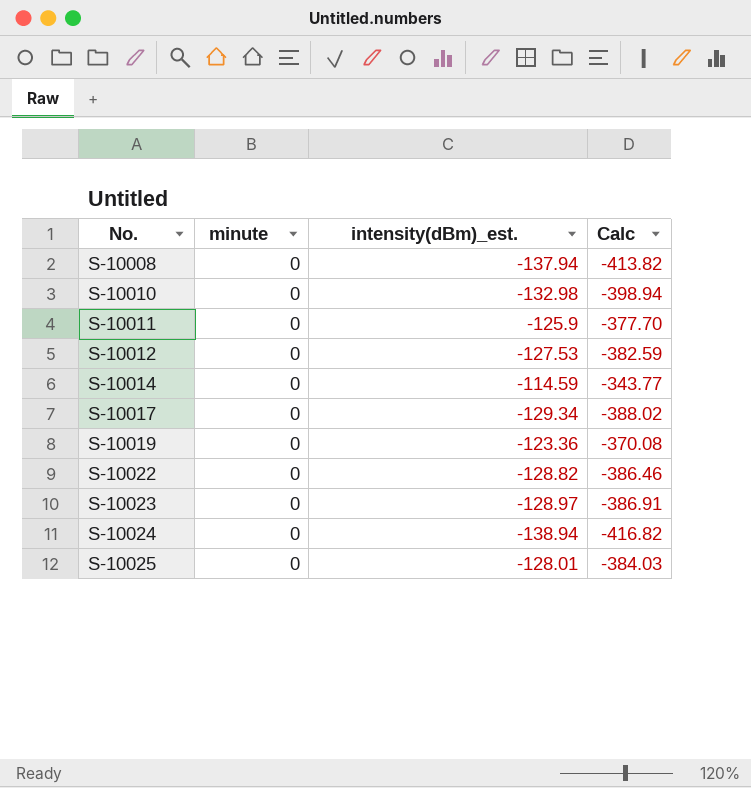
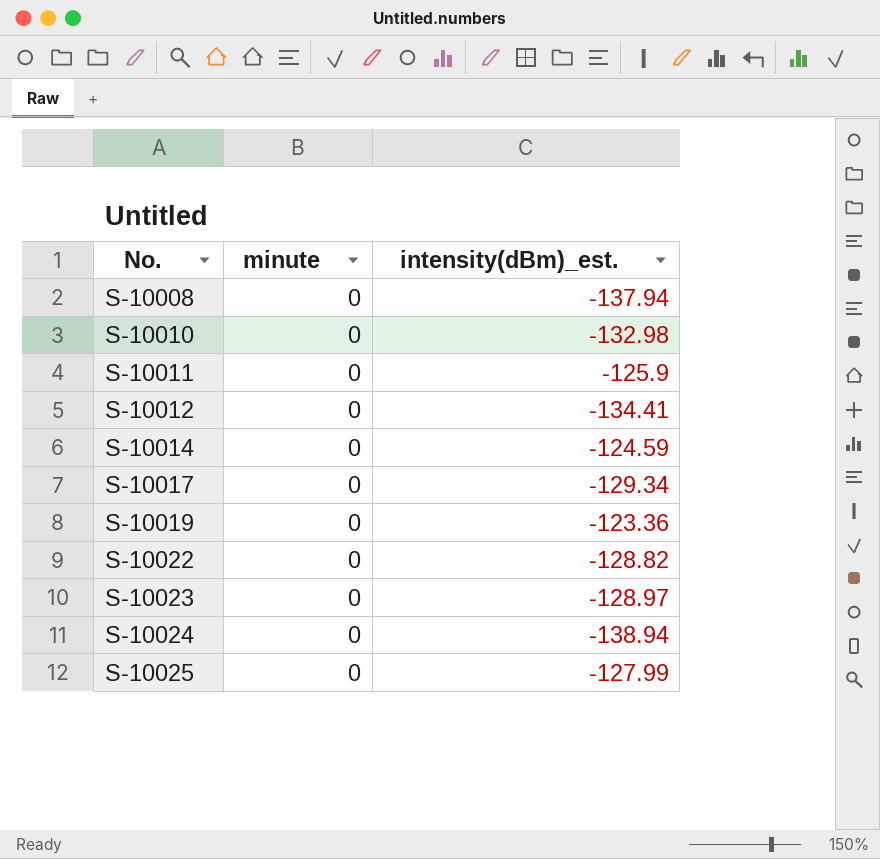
column Calc | formula: [intensity(dBm)_est.] * 3 -> none
S-10012 | intensity(dBm)_est.: -127.53 -> -134.41
S-10014 | intensity(dBm)_est.: -114.59 -> -124.59
S-10025 | intensity(dBm)_est.: -128.01 -> -127.99

